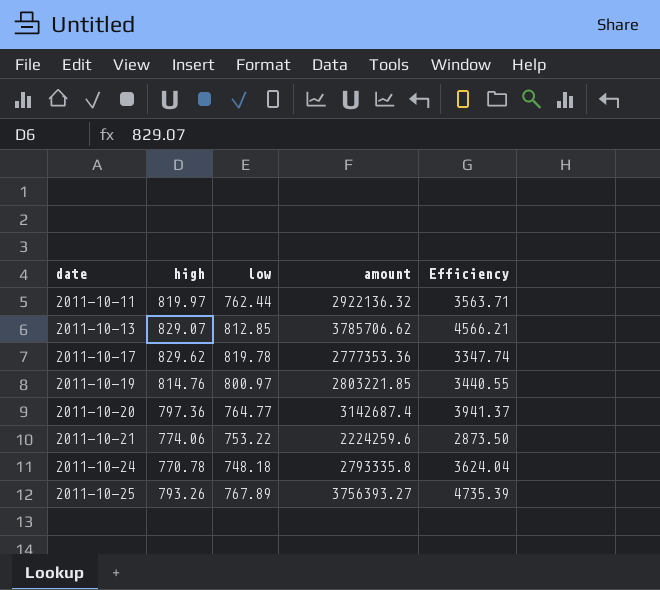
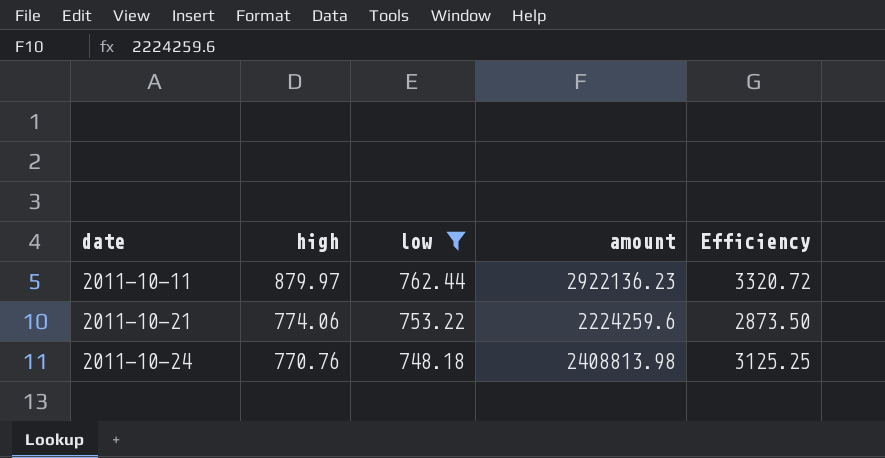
filter: none -> low <= 762.44
2011-10-11 | high: 819.97 -> 879.97
2011-10-11 | amount: 2922136.32 -> 2922136.23
2011-10-11 | Efficiency: 3563.71 -> 3320.72
2011-10-24 | high: 770.78 -> 770.76
2011-10-24 | amount: 2793335.8 -> 2408813.98
2011-10-24 | Efficiency: 3624.04 -> 3125.25

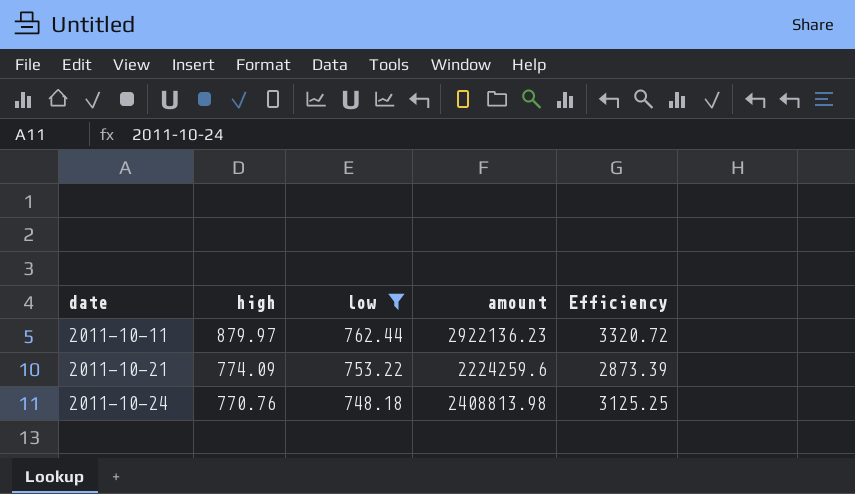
2011-10-21 | high: 774.06 -> 774.09
2011-10-21 | Efficiency: 2873.50 -> 2873.39

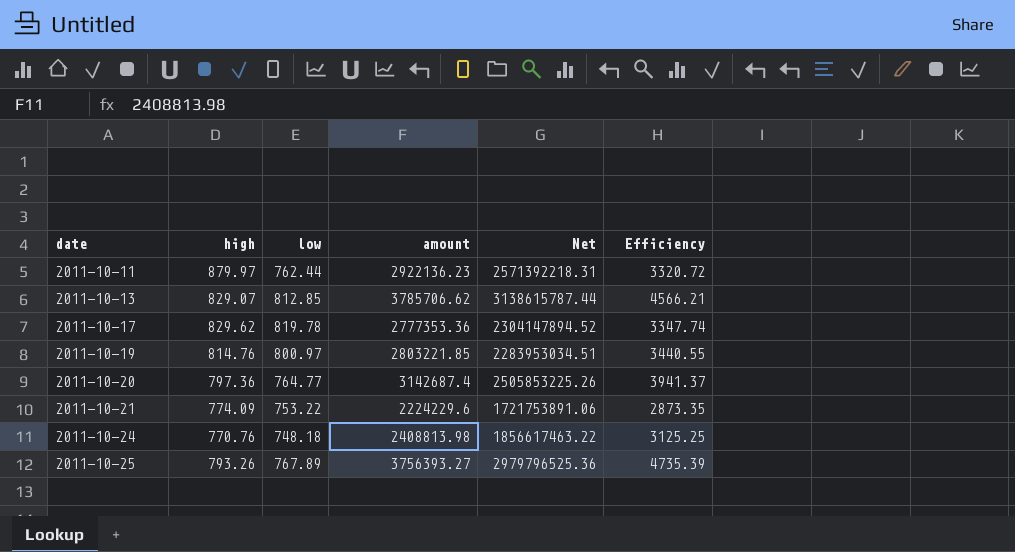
filter: low <= 762.44 -> none
column Net | formula: none -> [high] * [amount]
2011-10-21 | amount: 2224259.6 -> 2224229.6
2011-10-21 | Efficiency: 2873.39 -> 2873.35

